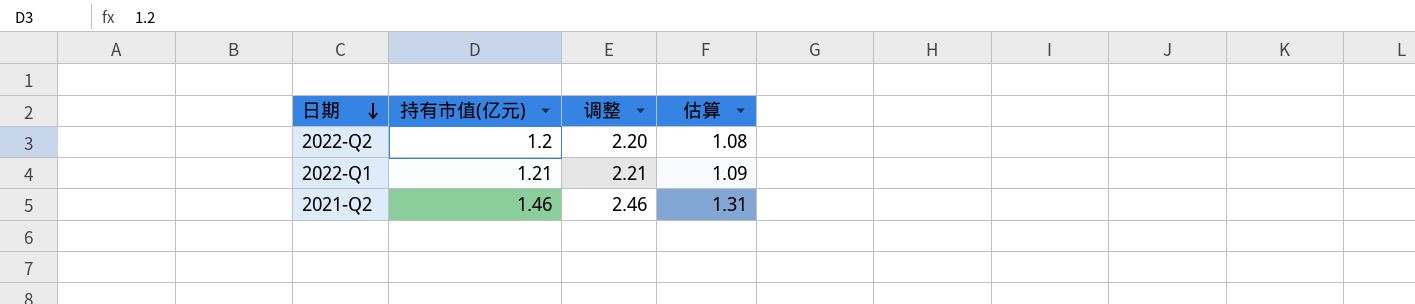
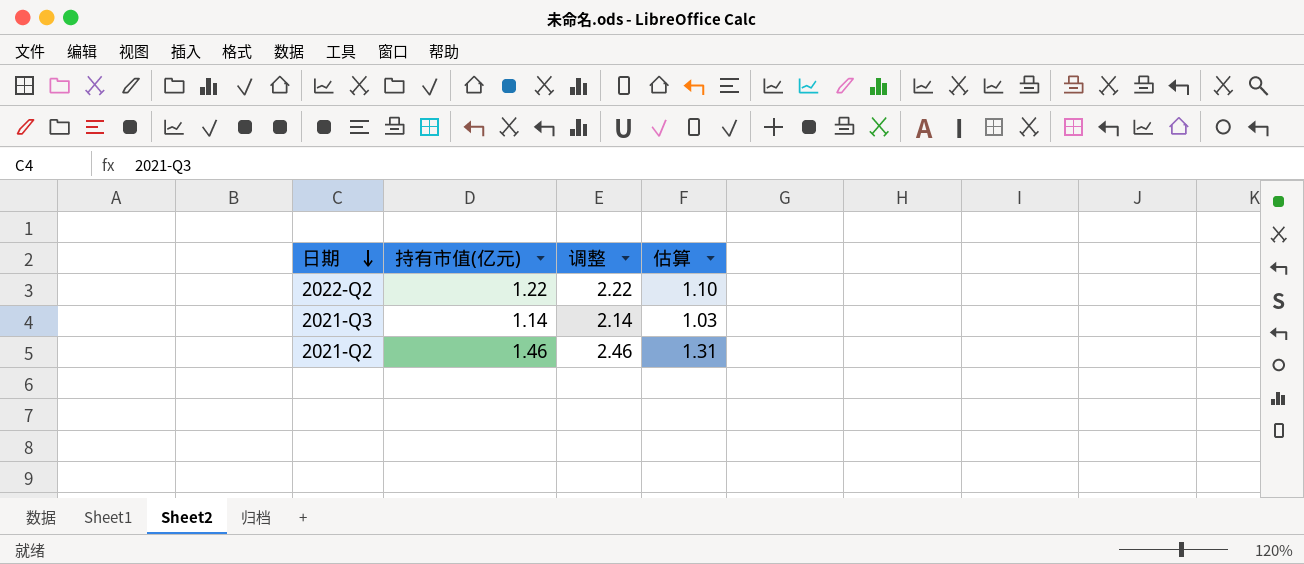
row 2022-Q1: 1.21 | 2.21 | 1.09 -> none
2022-Q2 | 持有市值(亿元): 1.2 -> 1.22
2022-Q2 | 调整: 2.20 -> 2.22
2022-Q2 | 估算: 1.08 -> 1.10
row 2021-Q3: none -> 1.14 | 2.14 | 1.03

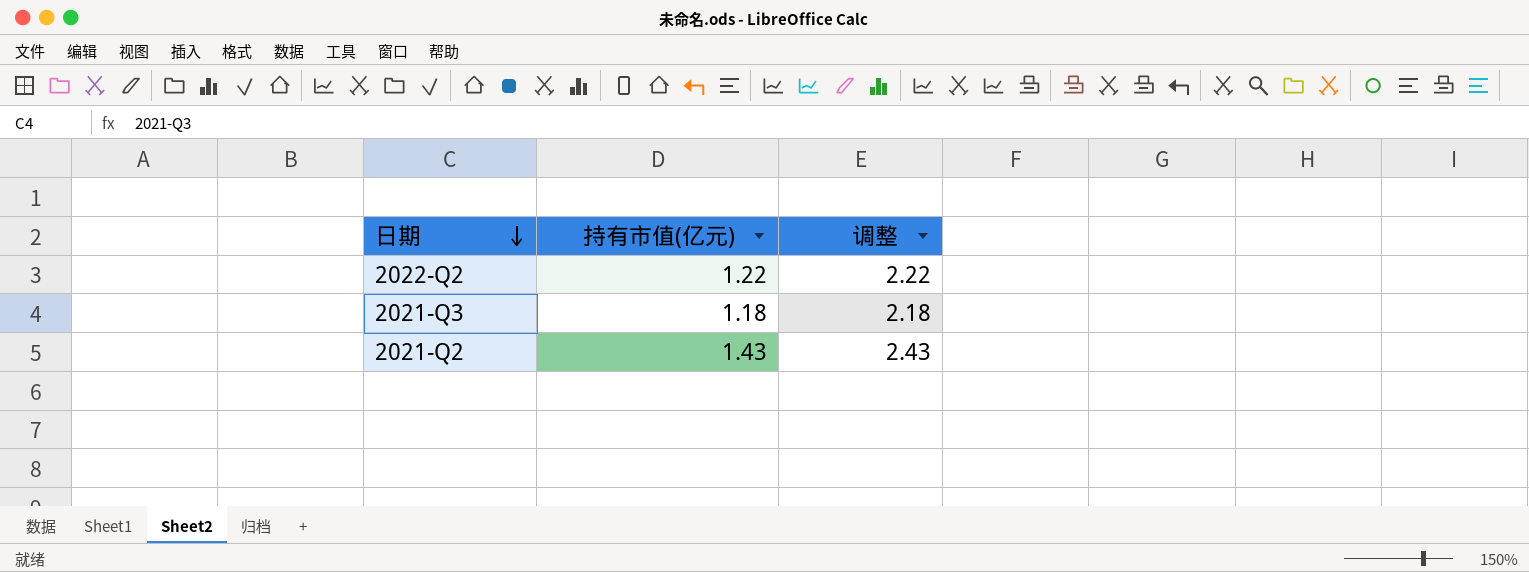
column 估算 | formula: [持有市值(亿元)] * 0.9 -> none
2021-Q3 | 持有市值(亿元): 1.14 -> 1.18
2021-Q3 | 调整: 2.14 -> 2.18
2021-Q2 | 持有市值(亿元): 1.46 -> 1.43
2021-Q2 | 调整: 2.46 -> 2.43

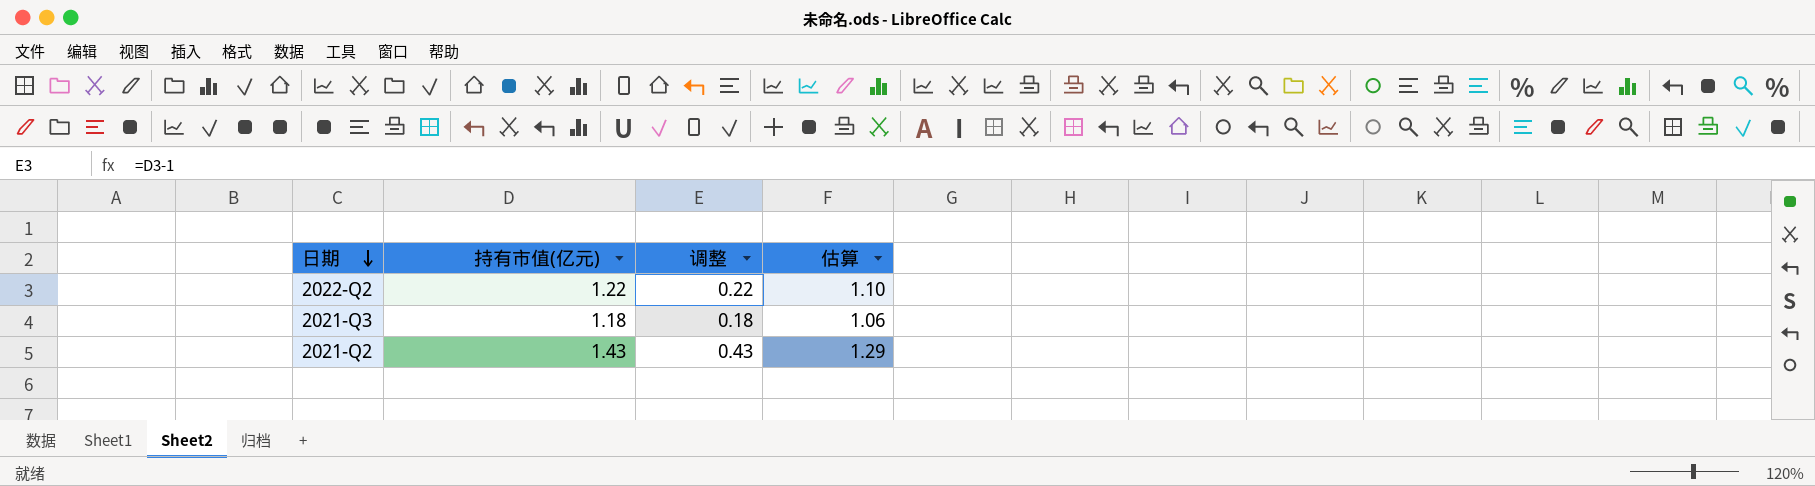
column 调整 | formula: [持有市值(亿元)] + 1 -> [持有市值(亿元)] - 1
column 估算 | formula: none -> [持有市值(亿元)] * 0.9

